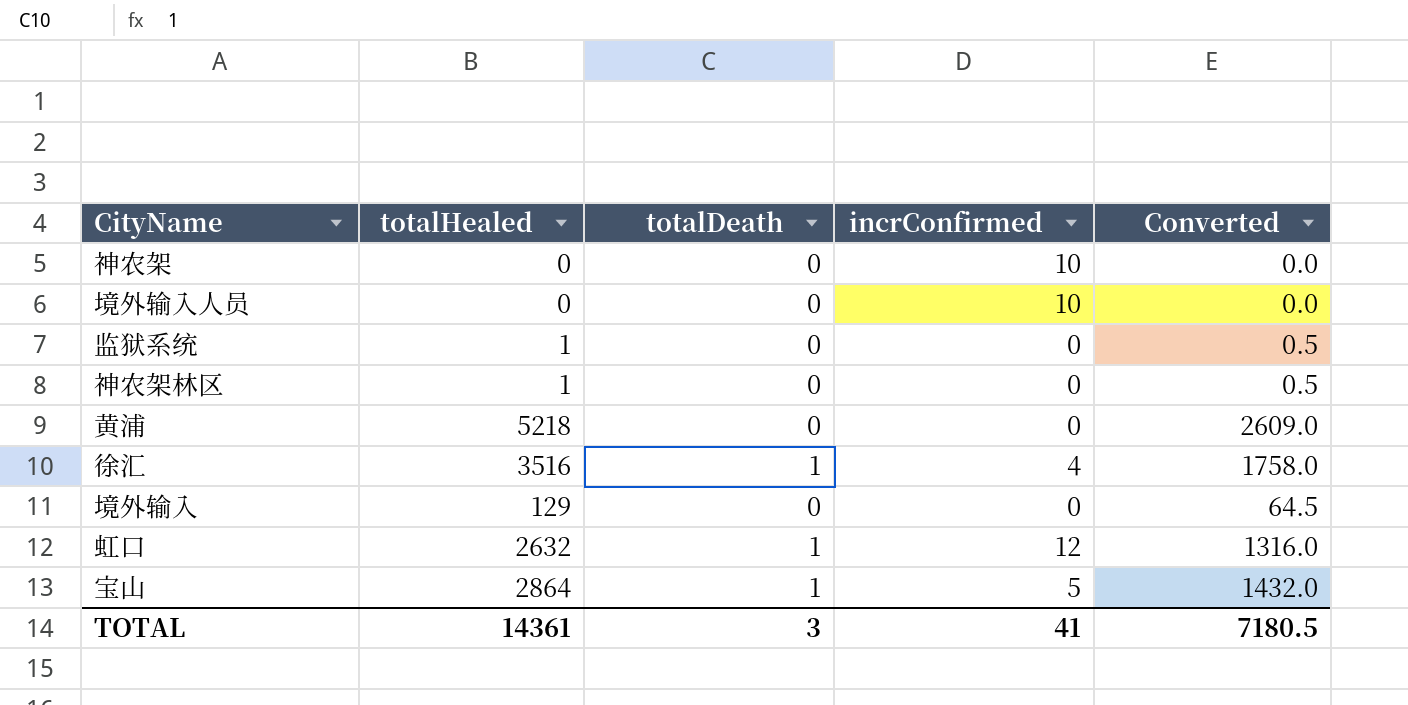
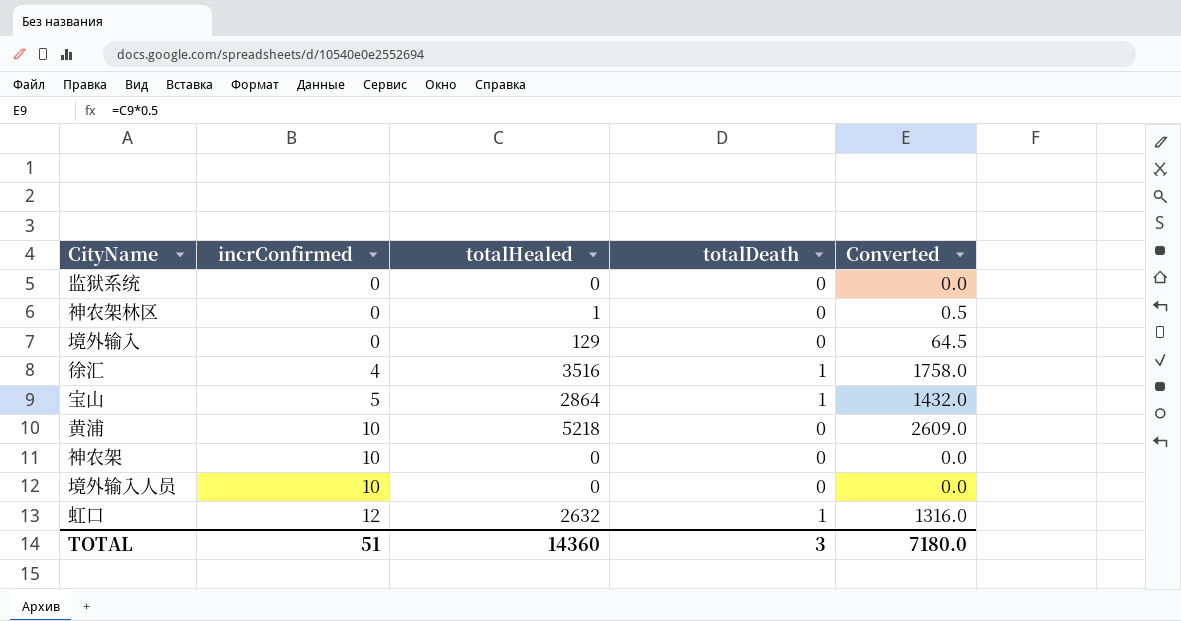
row order: none -> incrConfirmed ascending
column incrConfirmed | position: 4 -> 2
监狱系统 | totalHealed: 1 -> 0
监狱系统 | Converted: 0.5 -> 0.0
黄浦 | incrConfirmed: 0 -> 10
TOTAL | incrConfirmed: 41 -> 51
TOTAL | totalHealed: 14361 -> 14360
TOTAL | Converted: 7180.5 -> 7180.0

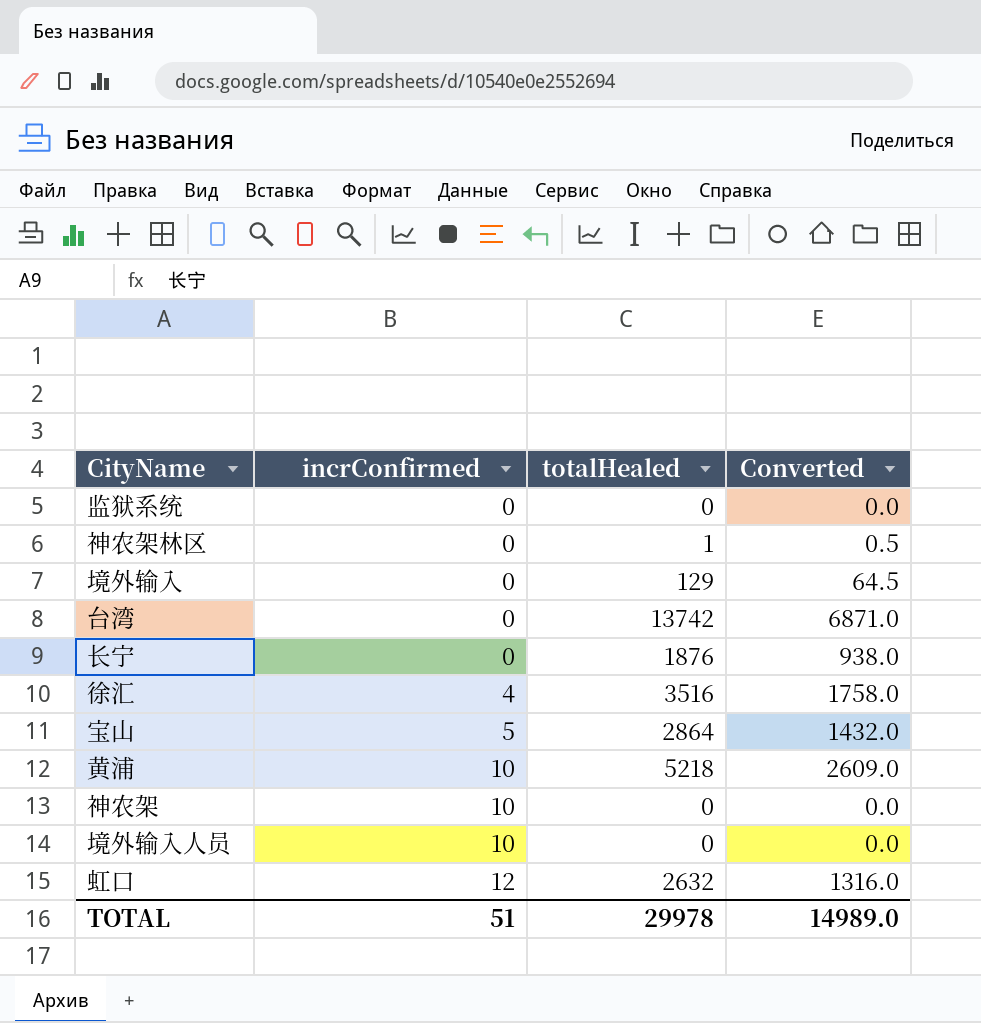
column totalDeath | position: 4 -> none
row 台湾: none -> 0 | 13742 | 6871.0
row 长宁: none -> 0 | 1876 | 938.0
TOTAL | totalHealed: 14360 -> 29978
TOTAL | Converted: 7180.0 -> 14989.0

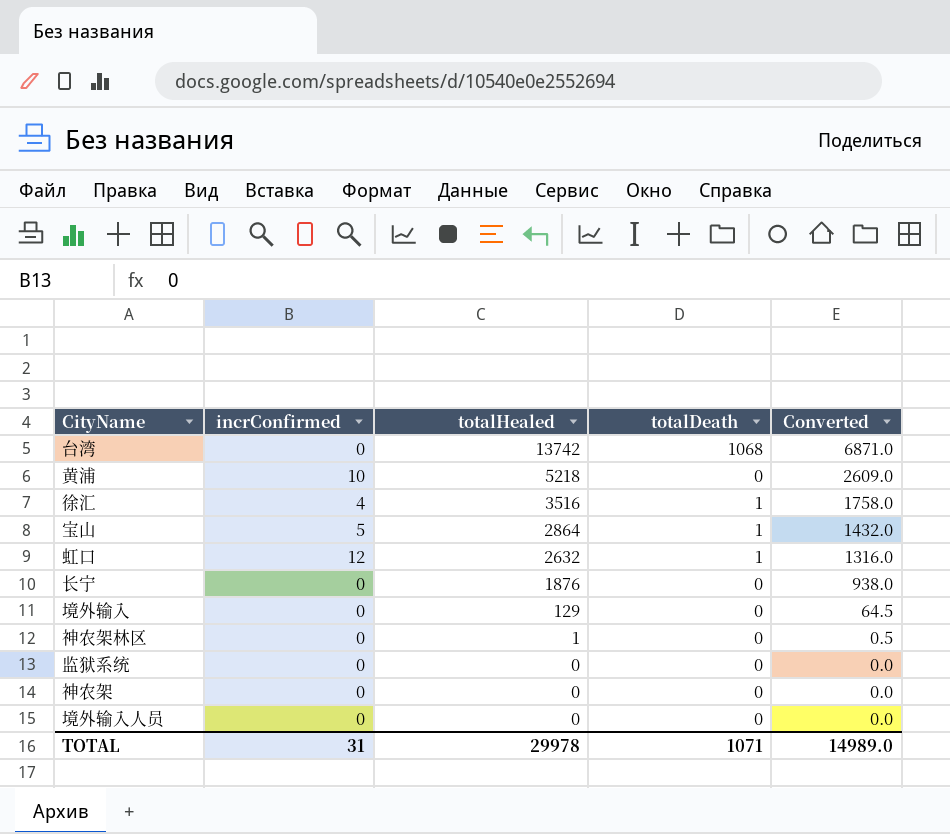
row order: incrConfirmed ascending -> totalHealed descending
column totalDeath | position: none -> 4
神农架 | incrConfirmed: 10 -> 0
境外输入人员 | incrConfirmed: 10 -> 0
TOTAL | incrConfirmed: 51 -> 31

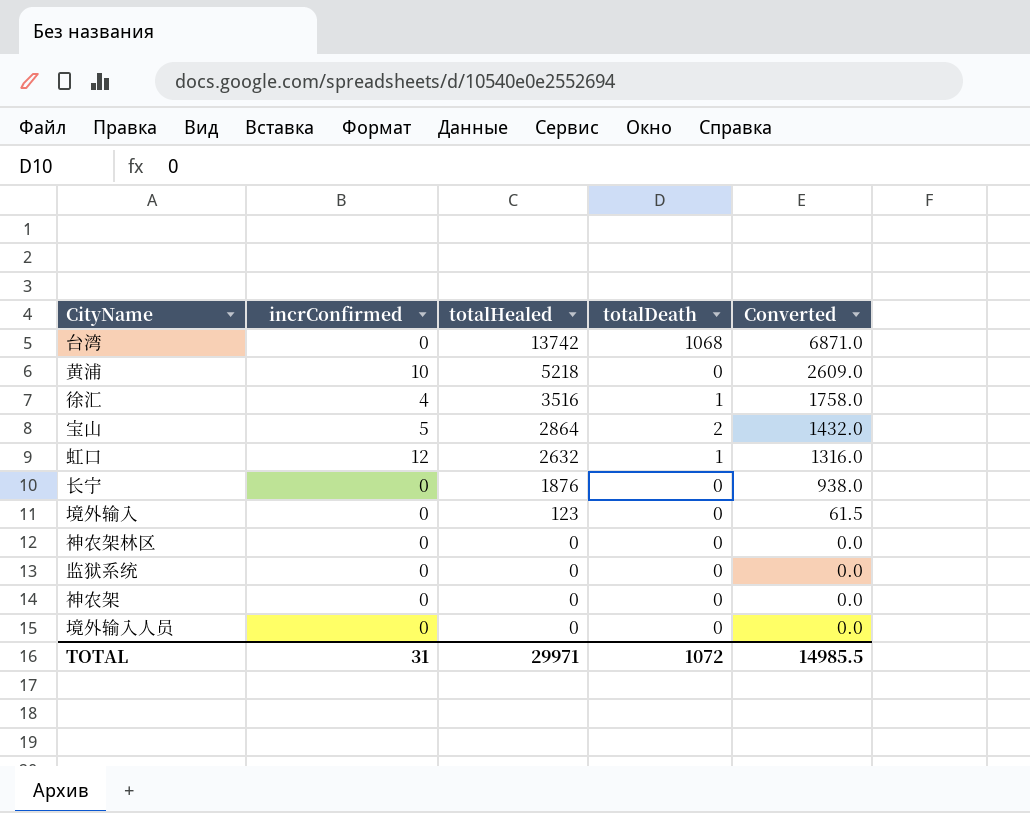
宝山 | totalDeath: 1 -> 2
境外输入 | totalHealed: 129 -> 123
境外输入 | Converted: 64.5 -> 61.5
神农架林区 | totalHealed: 1 -> 0
神农架林区 | Converted: 0.5 -> 0.0
TOTAL | totalHealed: 29978 -> 29971
TOTAL | totalDeath: 1071 -> 1072
TOTAL | Converted: 14989.0 -> 14985.5

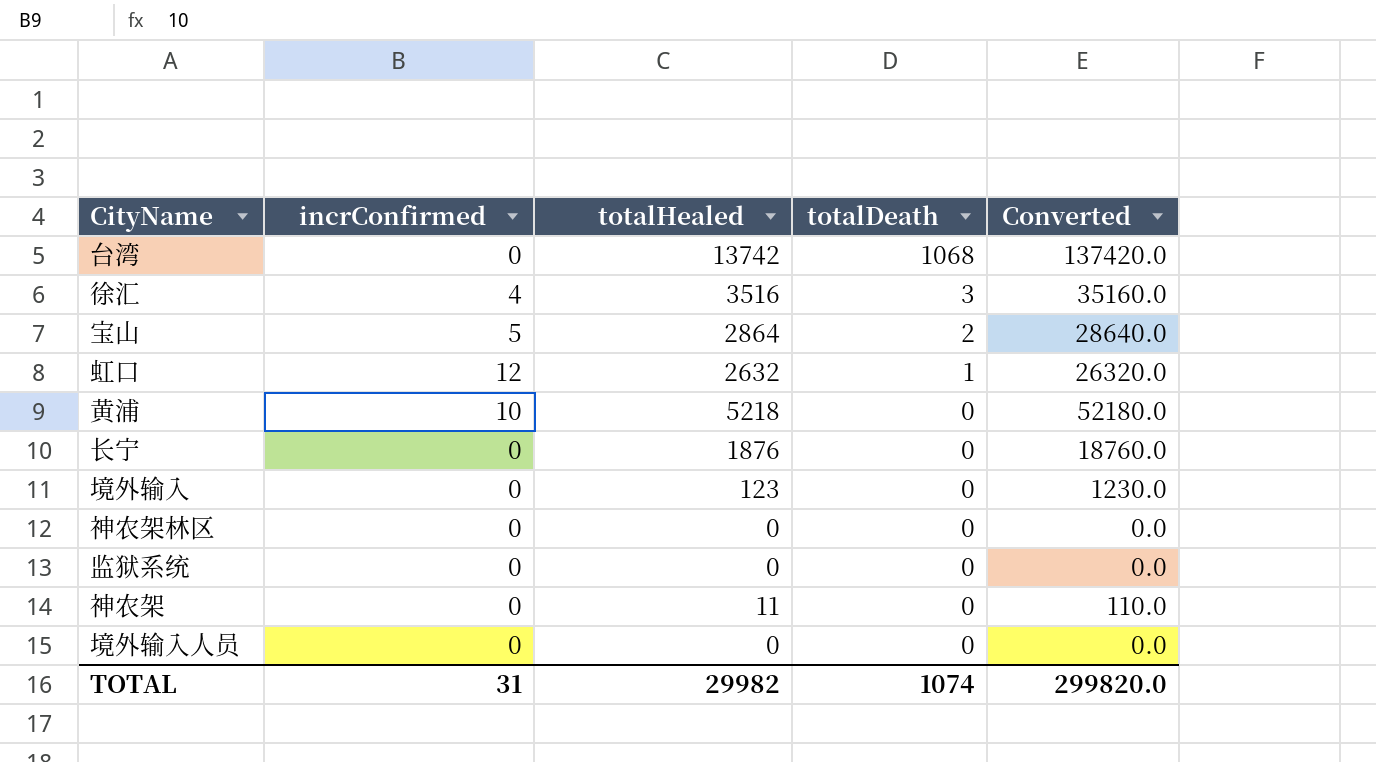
row order: totalHealed descending -> totalDeath descending
column Converted | formula: [totalHealed] * 0.5 -> [totalHealed] * 10
徐汇 | totalDeath: 1 -> 3
神农架 | totalHealed: 0 -> 11
TOTAL | totalHealed: 29971 -> 29982
TOTAL | totalDeath: 1072 -> 1074
TOTAL | Converted: 14985.5 -> 299820.0

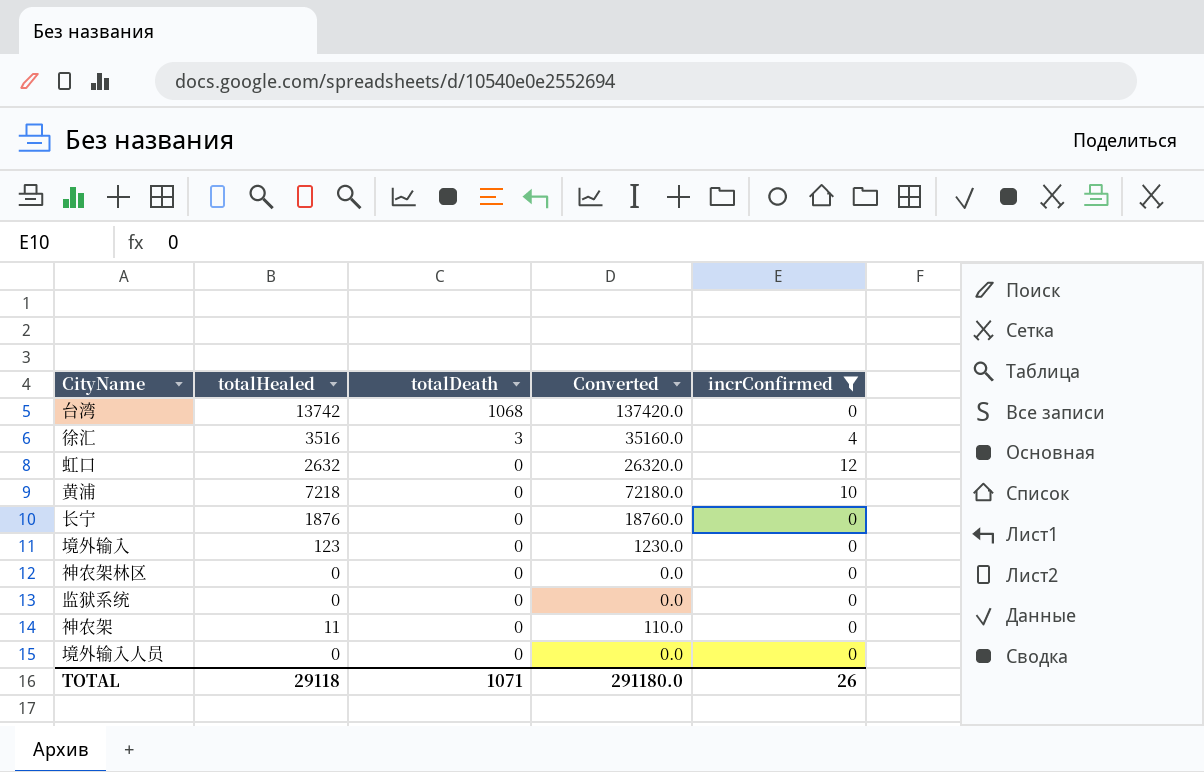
filter: none -> incrConfirmed != 5
column incrConfirmed | position: 2 -> 5
虹口 | totalDeath: 1 -> 0
黄浦 | totalHealed: 5218 -> 7218
黄浦 | Converted: 52180.0 -> 72180.0
TOTAL | totalHealed: 29982 -> 29118
TOTAL | totalDeath: 1074 -> 1071
TOTAL | Converted: 299820.0 -> 291180.0
TOTAL | incrConfirmed: 31 -> 26

